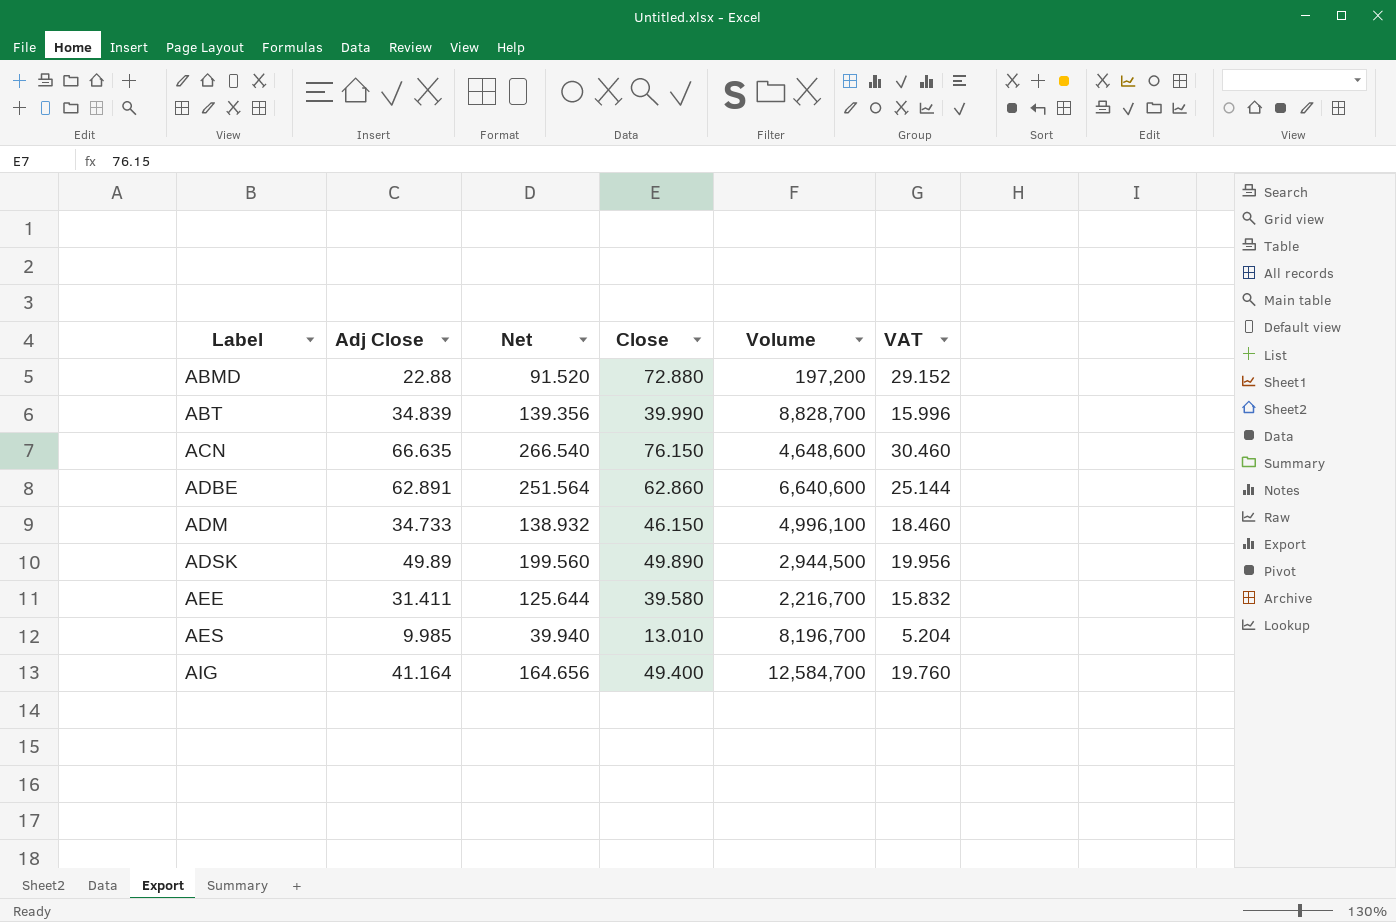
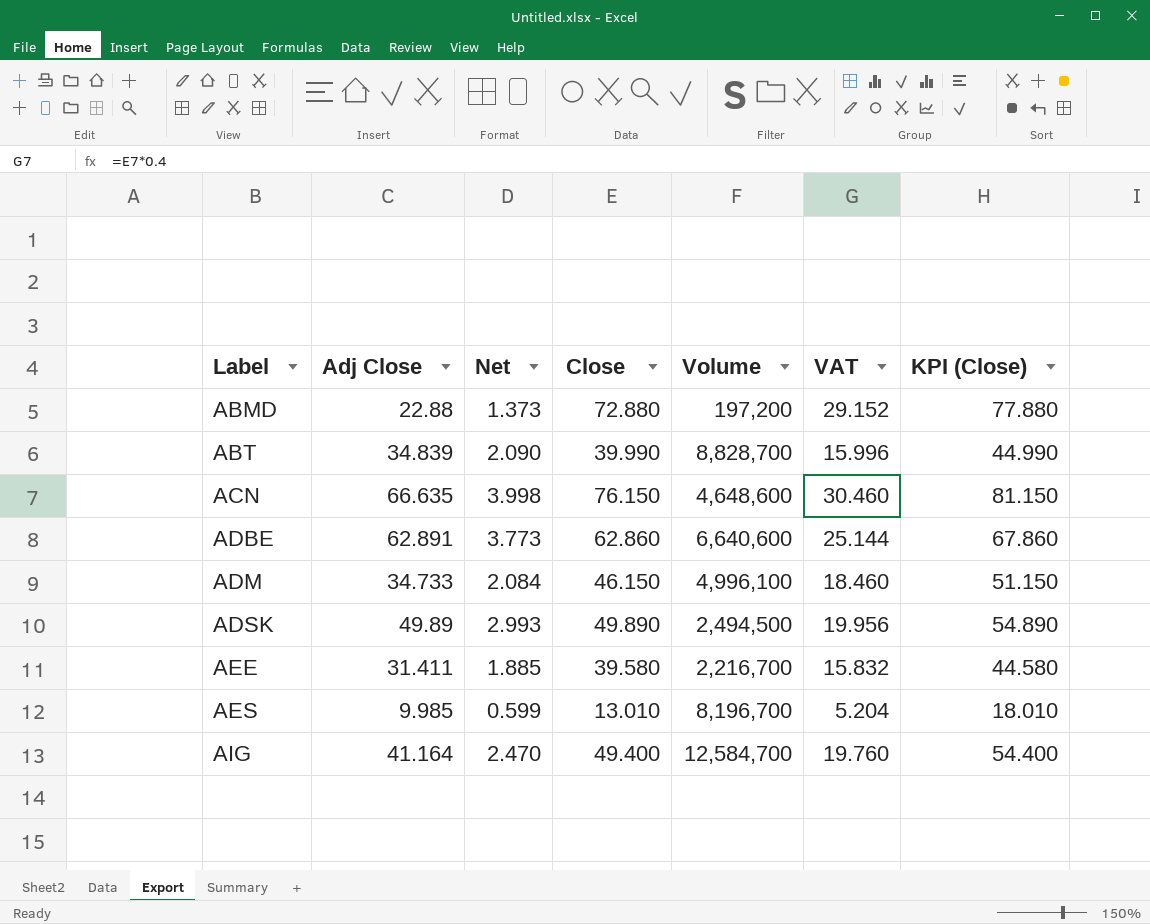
column Net | formula: [Adj Close] * 4 -> [Adj Close] * 0.06
column KPI (Close) | formula: none -> [Close] + 5
ADSK | Volume: 2,944,500 -> 2,494,500

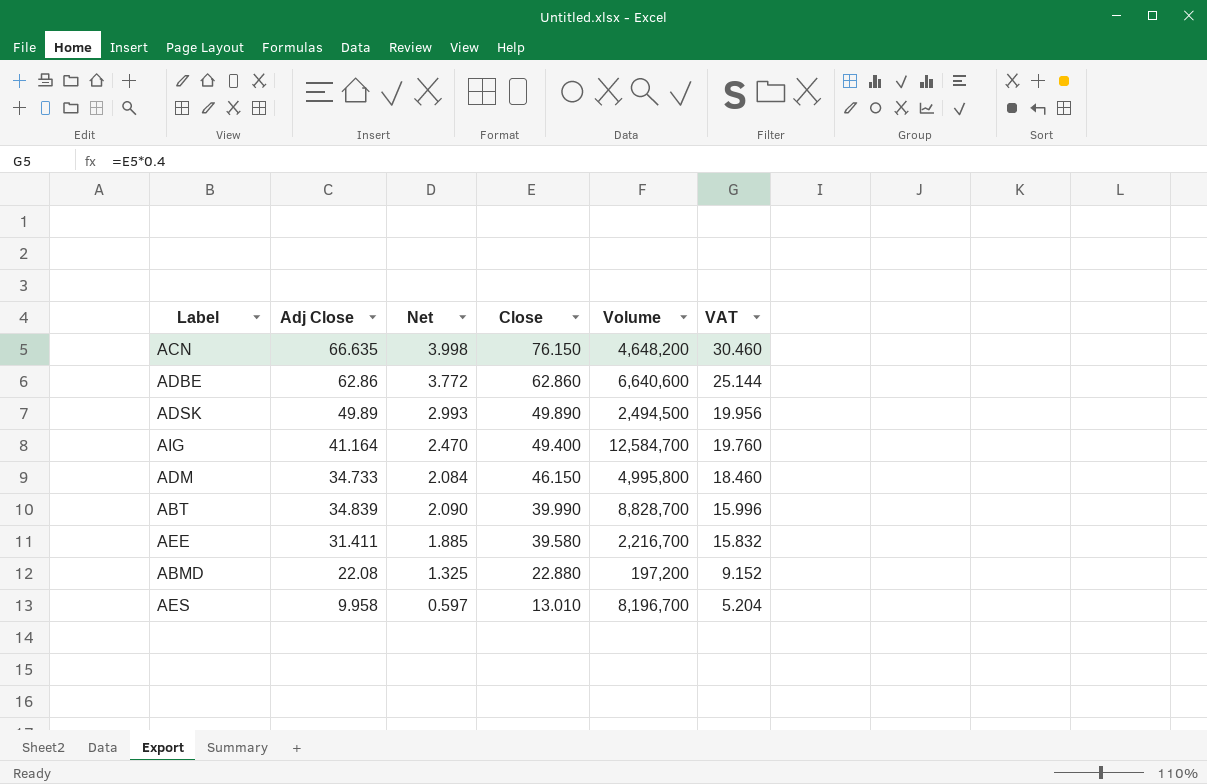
row order: Label ascending -> Close descending
column KPI (Close) | formula: [Close] + 5 -> none
ACN | Volume: 4,648,600 -> 4,648,200
ADBE | Adj Close: 62.891 -> 62.86
ADBE | Net: 3.773 -> 3.772
ADM | Volume: 4,996,100 -> 4,995,800
ABMD | Adj Close: 22.88 -> 22.08
ABMD | Net: 1.373 -> 1.325
ABMD | Close: 72.880 -> 22.880
ABMD | VAT: 29.152 -> 9.152
AES | Adj Close: 9.985 -> 9.958
AES | Net: 0.599 -> 0.597

